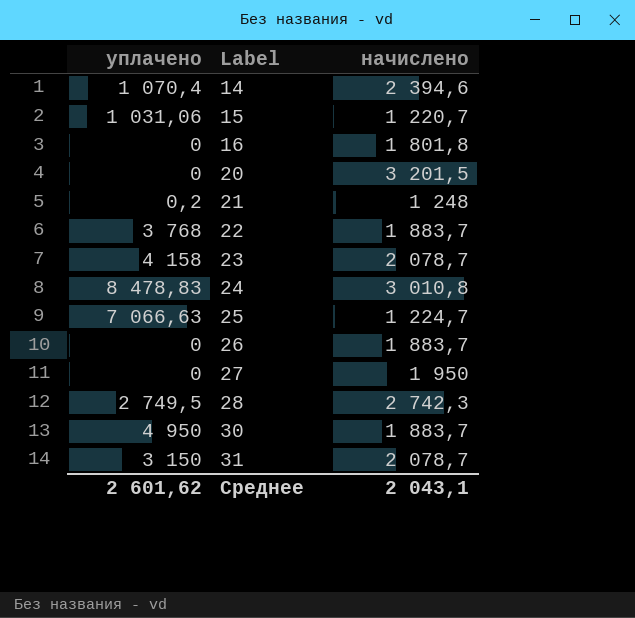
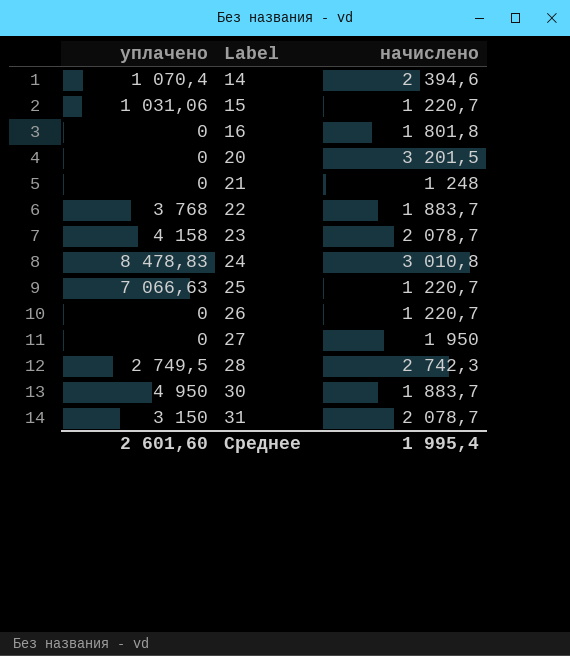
21 | уплачено: 0,2 -> 0
25 | начислено: 1 224,7 -> 1 220,7
26 | начислено: 1 883,7 -> 1 220,7
Среднее | уплачено: 2 601,62 -> 2 601,60
Среднее | начислено: 2 043,1 -> 1 995,4

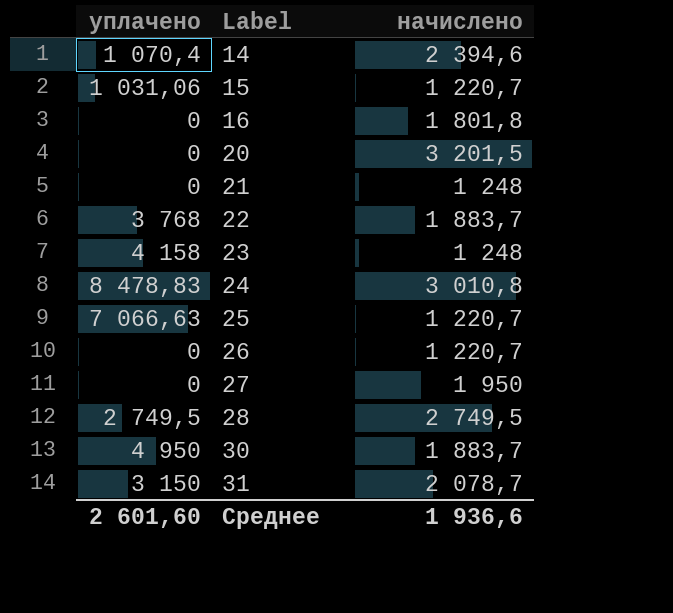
23 | начислено: 2 078,7 -> 1 248
28 | начислено: 2 742,3 -> 2 749,5
Среднее | начислено: 1 995,4 -> 1 936,6

